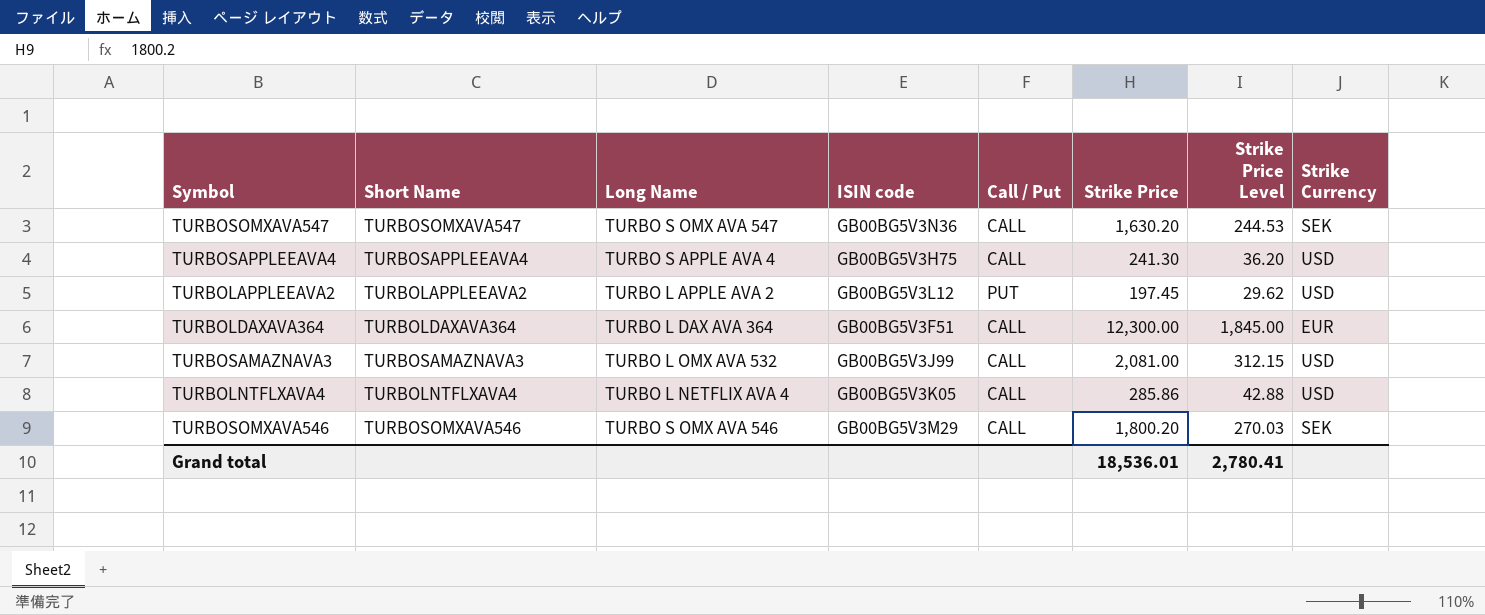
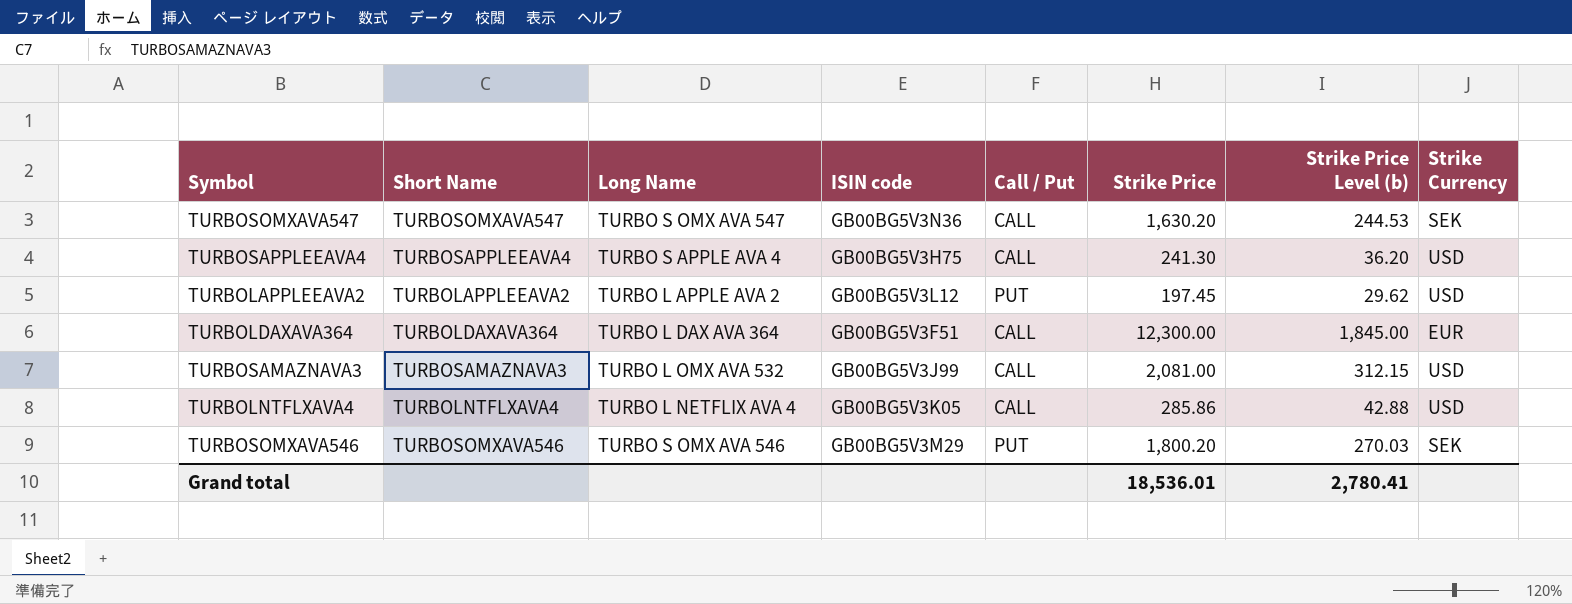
column name: Strike Price Level -> Strike Price Level (b)
TURBOSOMXAVA546 | Call / Put: CALL -> PUT

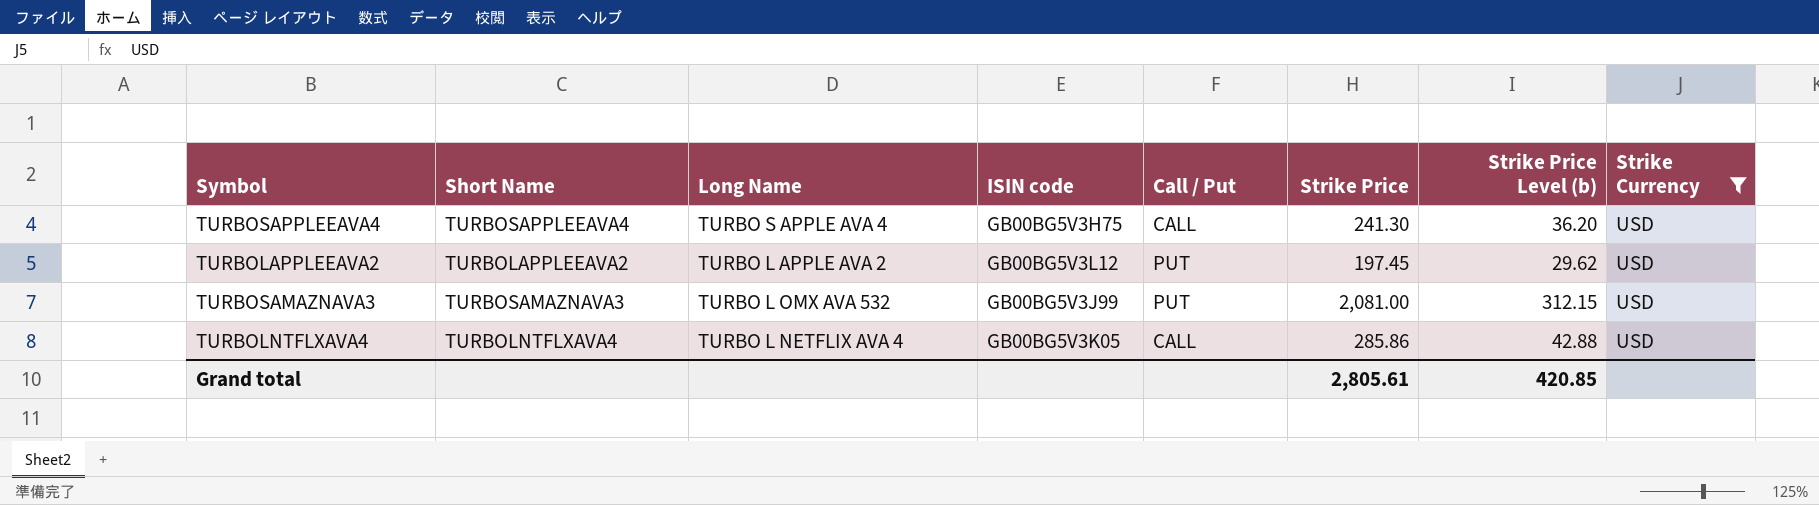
filter: none -> Strike Currency = USD
TURBOSAMAZNAVA3 | Call / Put: CALL -> PUT
Grand total | Strike Price: 18,536.01 -> 2,805.61
Grand total | Strike Price Level (b): 2,780.41 -> 420.85

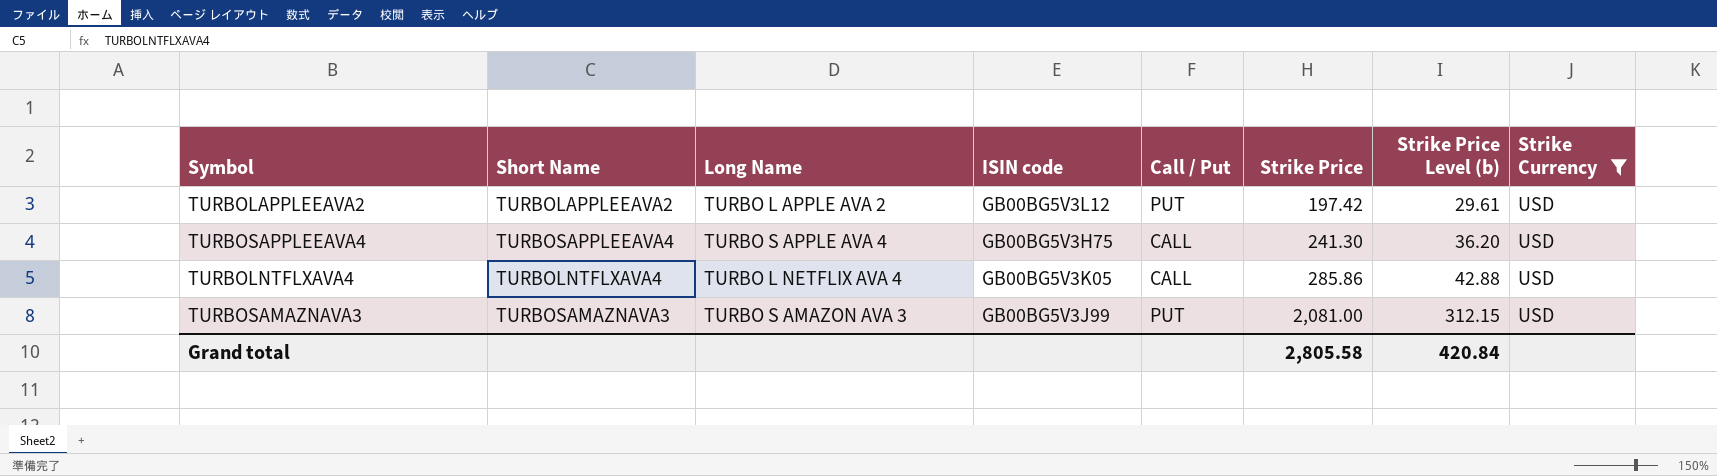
row order: none -> Strike Price ascending
TURBOLAPPLEEAVA2 | Strike Price: 197.45 -> 197.42
TURBOLAPPLEEAVA2 | Strike Price Level (b): 29.62 -> 29.61
TURBOSAMAZNAVA3 | Long Name: TURBO L OMX AVA 532 -> TURBO S AMAZON AVA 3
Grand total | Strike Price: 2,805.61 -> 2,805.58
Grand total | Strike Price Level (b): 420.85 -> 420.84

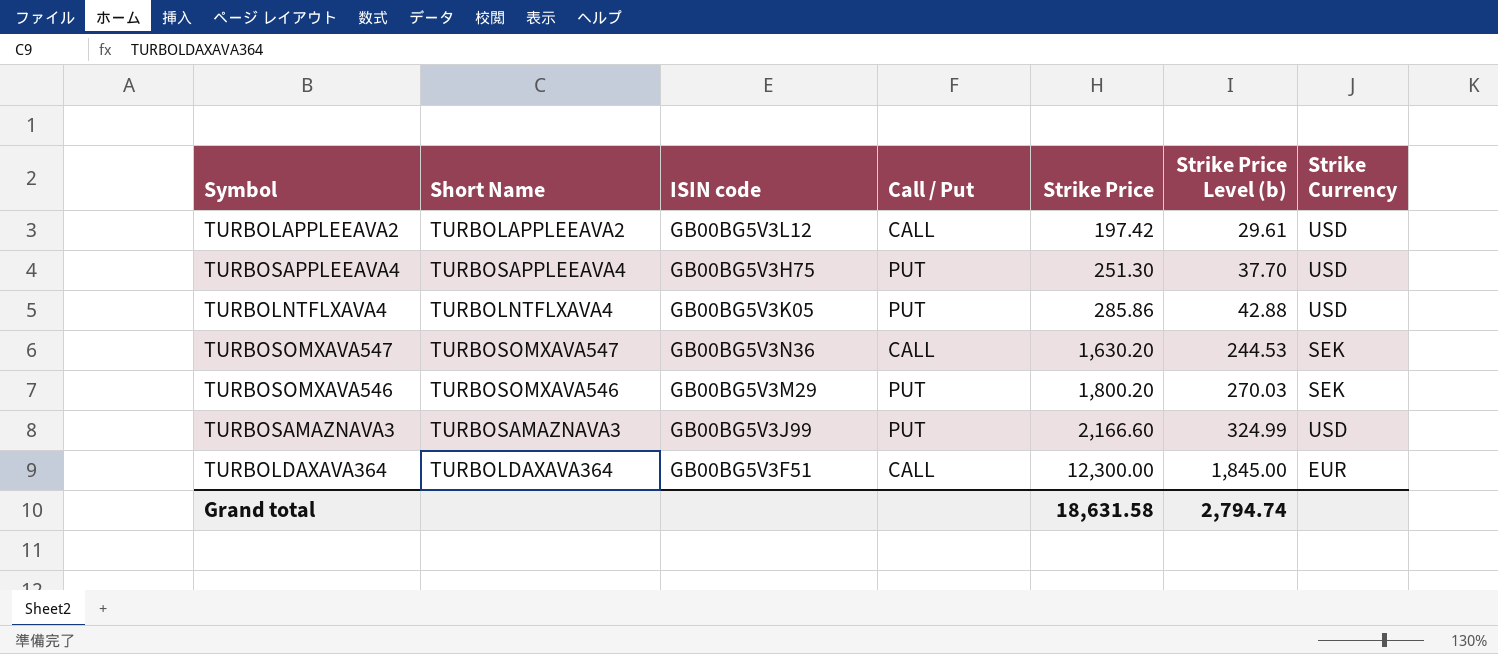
filter: Strike Currency = USD -> none
column Long Name | position: 3 -> none
TURBOLAPPLEEAVA2 | Call / Put: PUT -> CALL
TURBOSAPPLEEAVA4 | Call / Put: CALL -> PUT
TURBOSAPPLEEAVA4 | Strike Price: 241.30 -> 251.30
TURBOSAPPLEEAVA4 | Strike Price Level (b): 36.20 -> 37.70
TURBOLNTFLXAVA4 | Call / Put: CALL -> PUT
TURBOSAMAZNAVA3 | Strike Price: 2,081.00 -> 2,166.60
TURBOSAMAZNAVA3 | Strike Price Level (b): 312.15 -> 324.99
Grand total | Strike Price: 2,805.58 -> 18,631.58
Grand total | Strike Price Level (b): 420.84 -> 2,794.74

